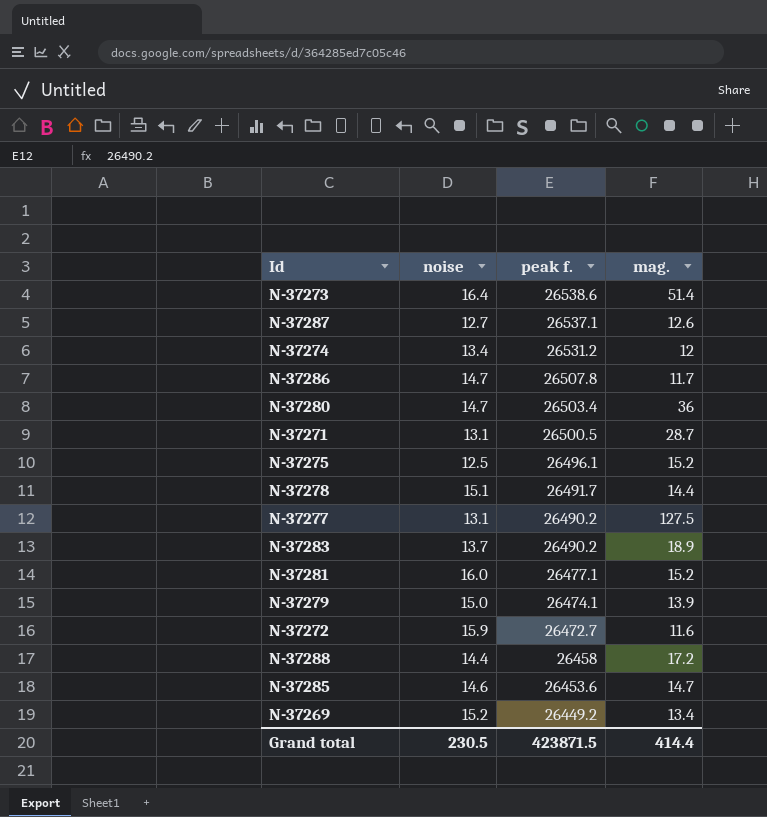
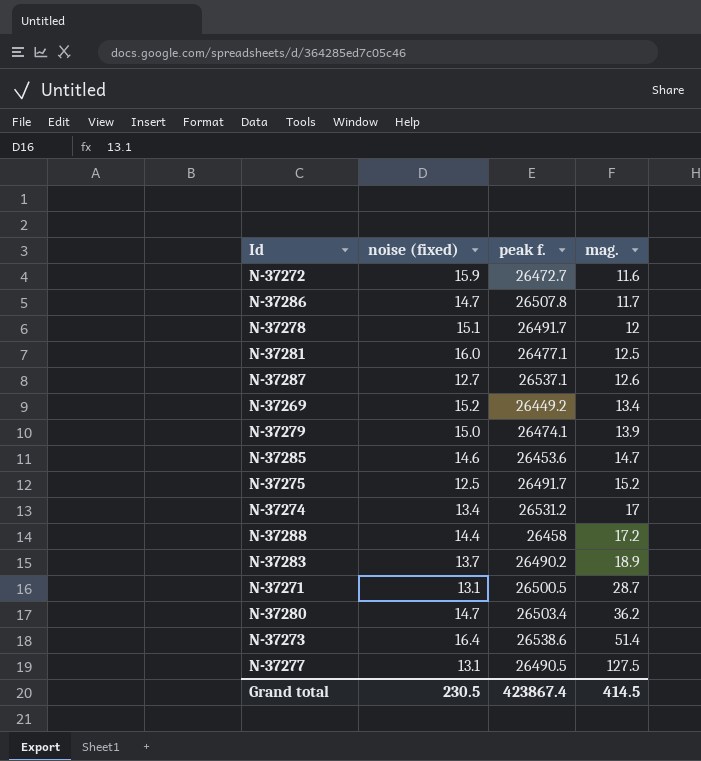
row order: peak f. descending -> mag. ascending
column name: noise -> noise (fixed)
N-37278 | mag.: 14.4 -> 12
N-37281 | mag.: 15.2 -> 12.5
N-37275 | peak f.: 26496.1 -> 26491.7
N-37274 | mag.: 12 -> 17
N-37280 | mag.: 36 -> 36.2
N-37277 | peak f.: 26490.2 -> 26490.5
Grand total | peak f.: 423871.5 -> 423867.4
Grand total | mag.: 414.4 -> 414.5

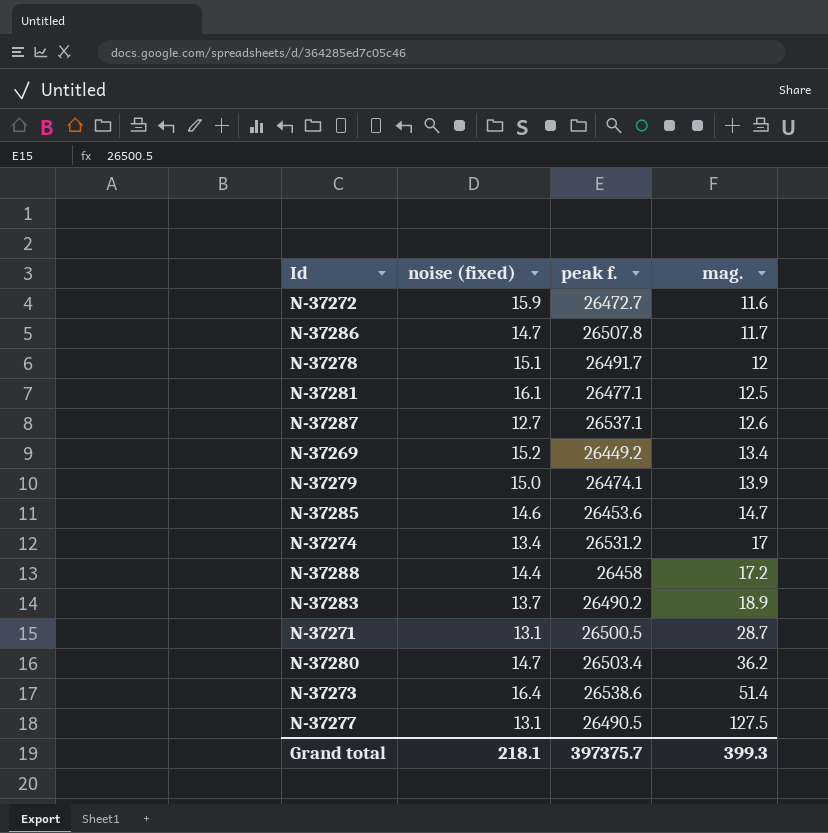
row N-37275: 12.5 | 26491.7 | 15.2 -> none
N-37281 | noise (fixed): 16.0 -> 16.1
Grand total | noise (fixed): 230.5 -> 218.1
Grand total | peak f.: 423867.4 -> 397375.7
Grand total | mag.: 414.5 -> 399.3

